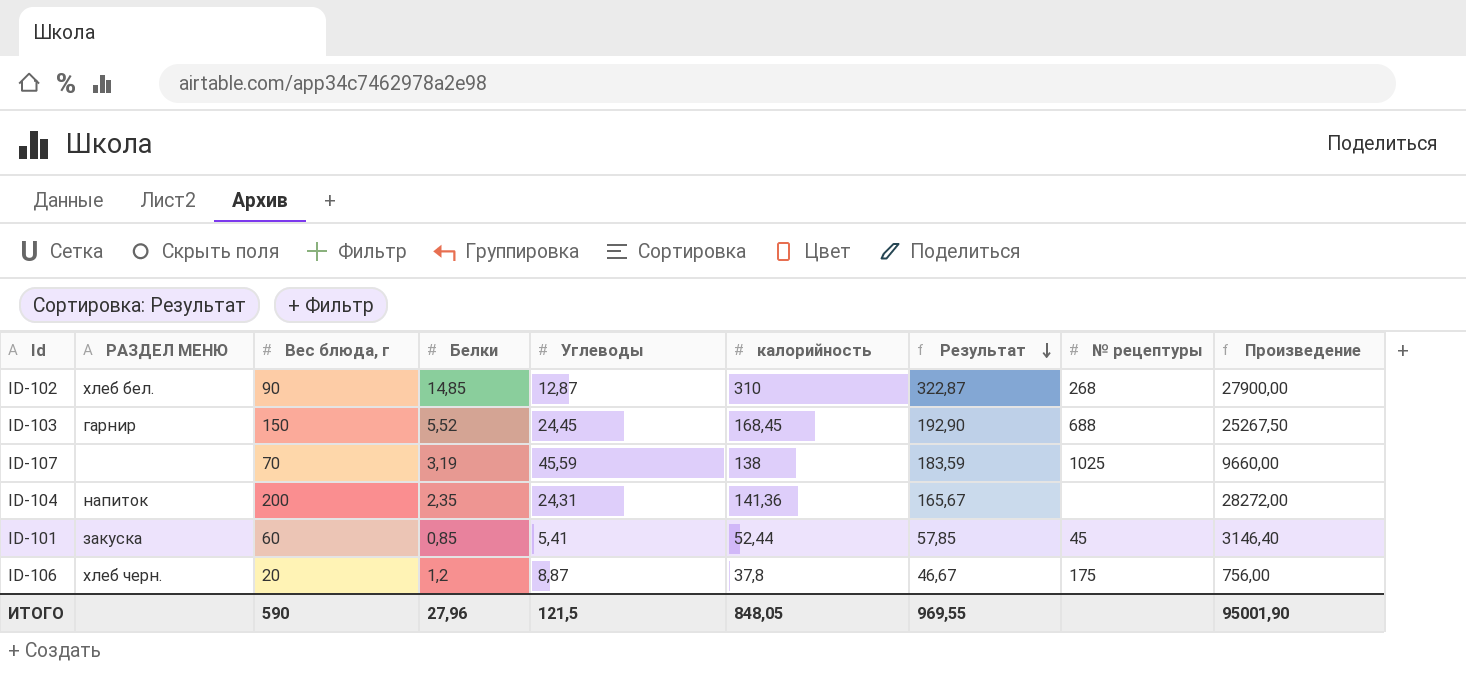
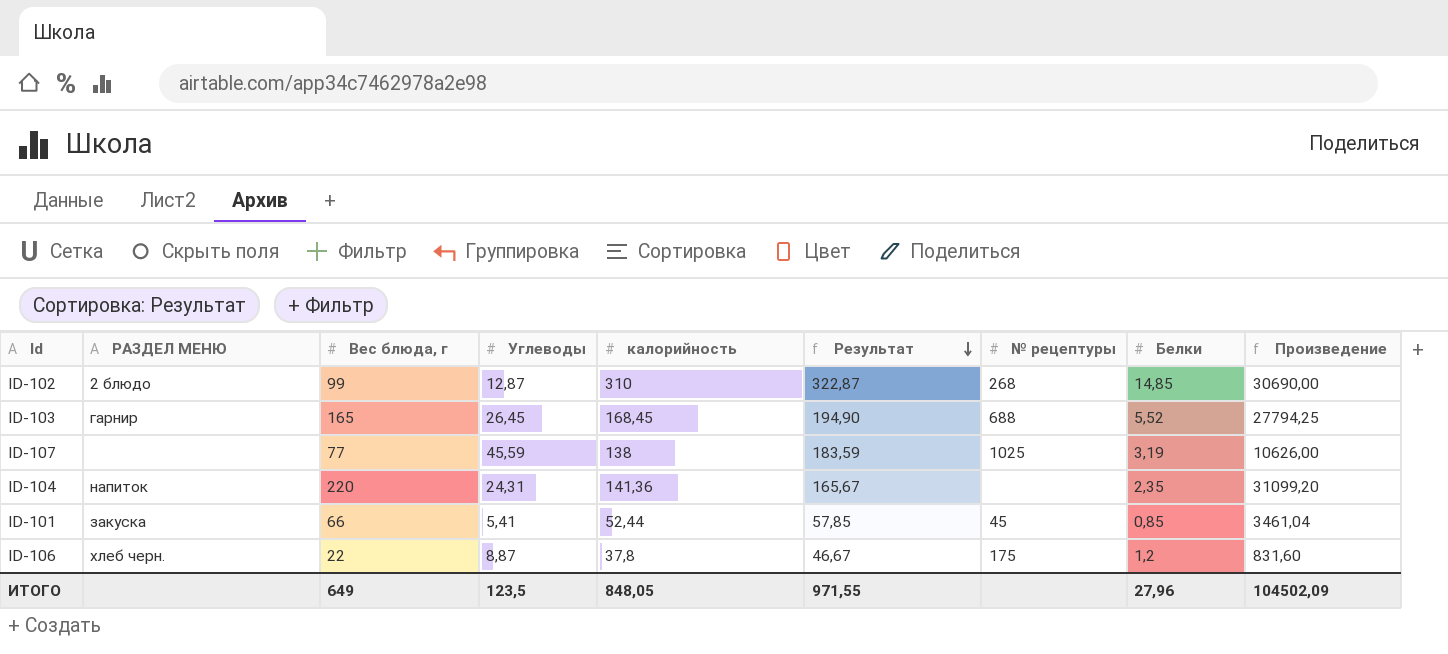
column Белки | position: 4 -> 8
ID-102 | РАЗДЕЛ МЕНЮ: хлеб бел. -> 2 блюдо
ID-102 | Вес блюда, г: 90 -> 99
ID-102 | Произведение: 27900,00 -> 30690,00
ID-103 | Вес блюда, г: 150 -> 165
ID-103 | Углеводы: 24,45 -> 26,45
ID-103 | Результат: 192,90 -> 194,90
ID-103 | Произведение: 25267,50 -> 27794,25
ID-107 | Вес блюда, г: 70 -> 77
ID-107 | Произведение: 9660,00 -> 10626,00
ID-104 | Вес блюда, г: 200 -> 220
ID-104 | Произведение: 28272,00 -> 31099,20
ID-101 | Вес блюда, г: 60 -> 66
ID-101 | Произведение: 3146,40 -> 3461,04
ID-106 | Вес блюда, г: 20 -> 22
ID-106 | Произведение: 756,00 -> 831,60
ИТОГО | Вес блюда, г: 590 -> 649
ИТОГО | Углеводы: 121,5 -> 123,5
ИТОГО | Результат: 969,55 -> 971,55
ИТОГО | Произведение: 95001,90 -> 104502,09

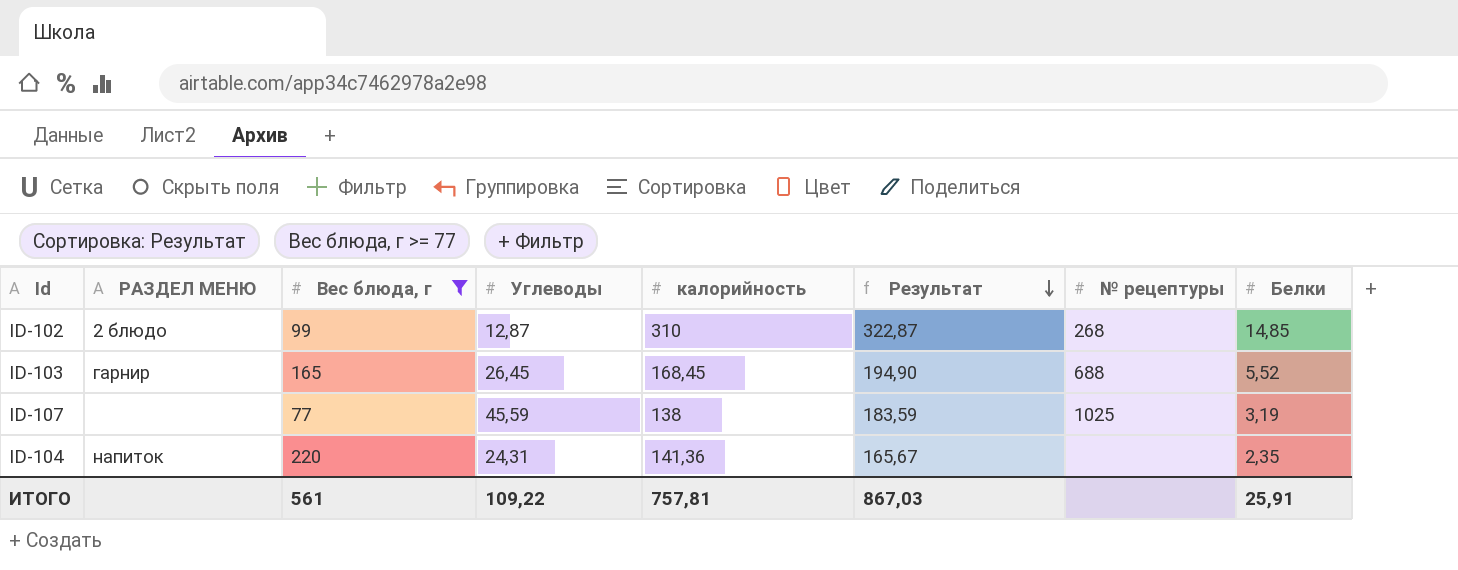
filter: none -> Вес блюда, г >= 77
column Произведение | formula: [Вес блюда, г] * [калорийность] -> none
ИТОГО | Вес блюда, г: 649 -> 561
ИТОГО | Углеводы: 123,5 -> 109,22
ИТОГО | калорийность: 848,05 -> 757,81
ИТОГО | Результат: 971,55 -> 867,03
ИТОГО | Белки: 27,96 -> 25,91

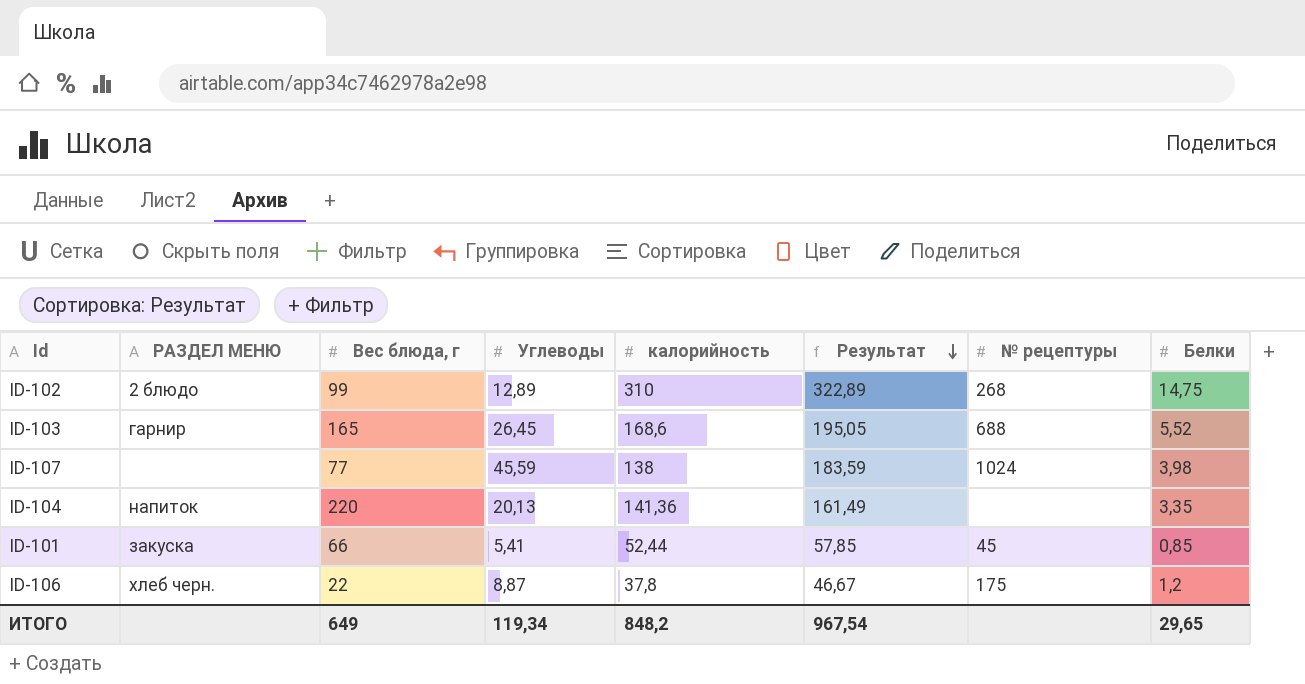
filter: Вес блюда, г >= 77 -> none
ID-102 | Углеводы: 12,87 -> 12,89
ID-102 | Результат: 322,87 -> 322,89
ID-102 | Белки: 14,85 -> 14,75
ID-103 | калорийность: 168,45 -> 168,6
ID-103 | Результат: 194,90 -> 195,05
ID-107 | № рецептуры: 1025 -> 1024
ID-107 | Белки: 3,19 -> 3,98
ID-104 | Углеводы: 24,31 -> 20,13
ID-104 | Результат: 165,67 -> 161,49
ID-104 | Белки: 2,35 -> 3,35
ИТОГО | Вес блюда, г: 561 -> 649
ИТОГО | Углеводы: 109,22 -> 119,34
ИТОГО | калорийность: 757,81 -> 848,2
ИТОГО | Результат: 867,03 -> 967,54
ИТОГО | Белки: 25,91 -> 29,65

